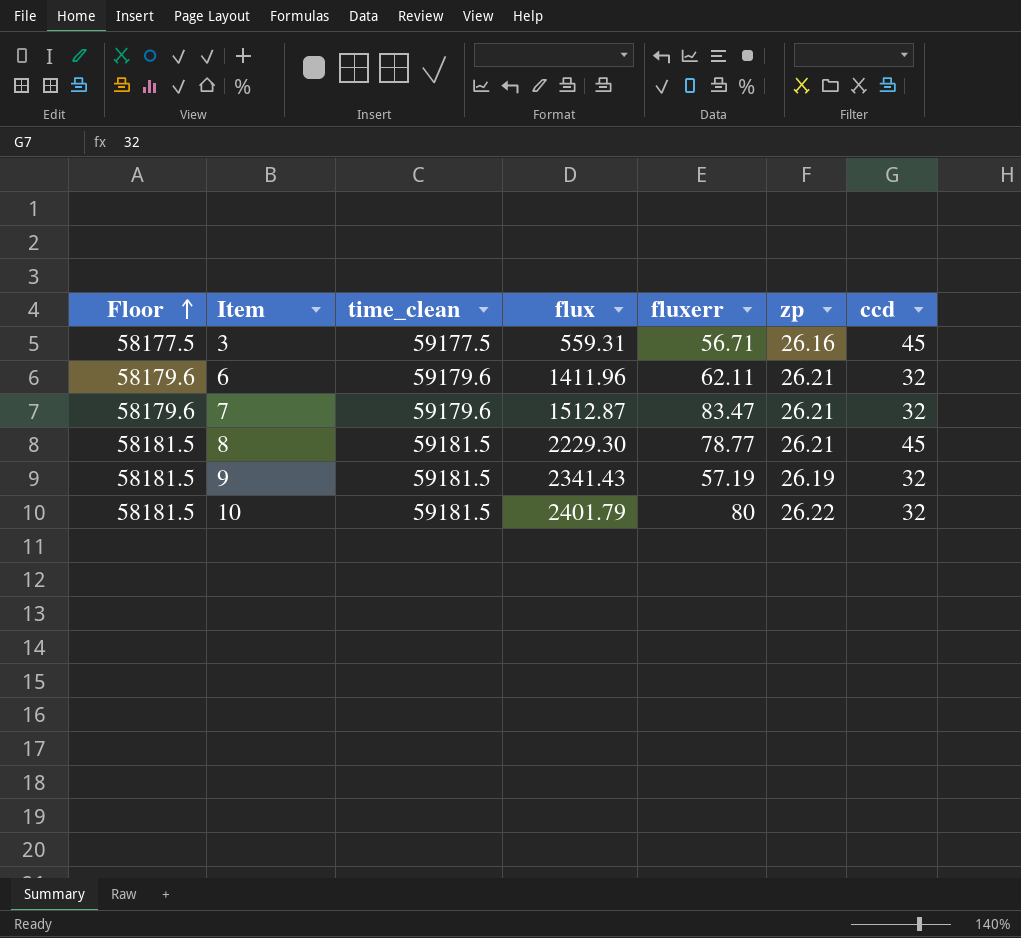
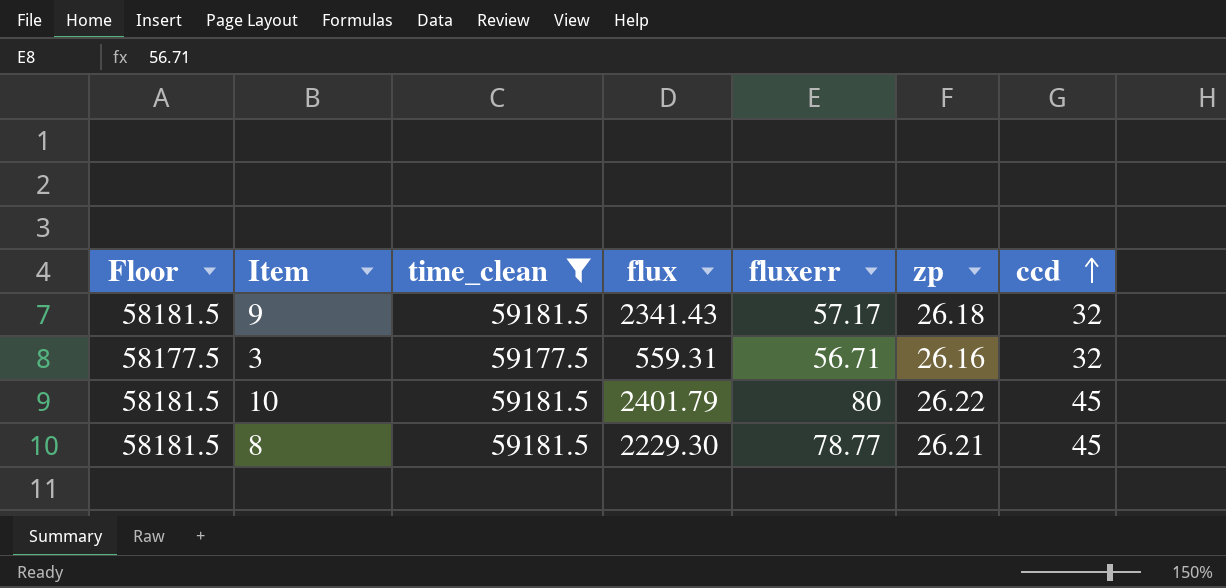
filter: none -> time_clean != 59179.6
row order: Floor ascending -> ccd ascending
9 | fluxerr: 57.19 -> 57.17
9 | zp: 26.19 -> 26.18
3 | ccd: 45 -> 32
10 | ccd: 32 -> 45

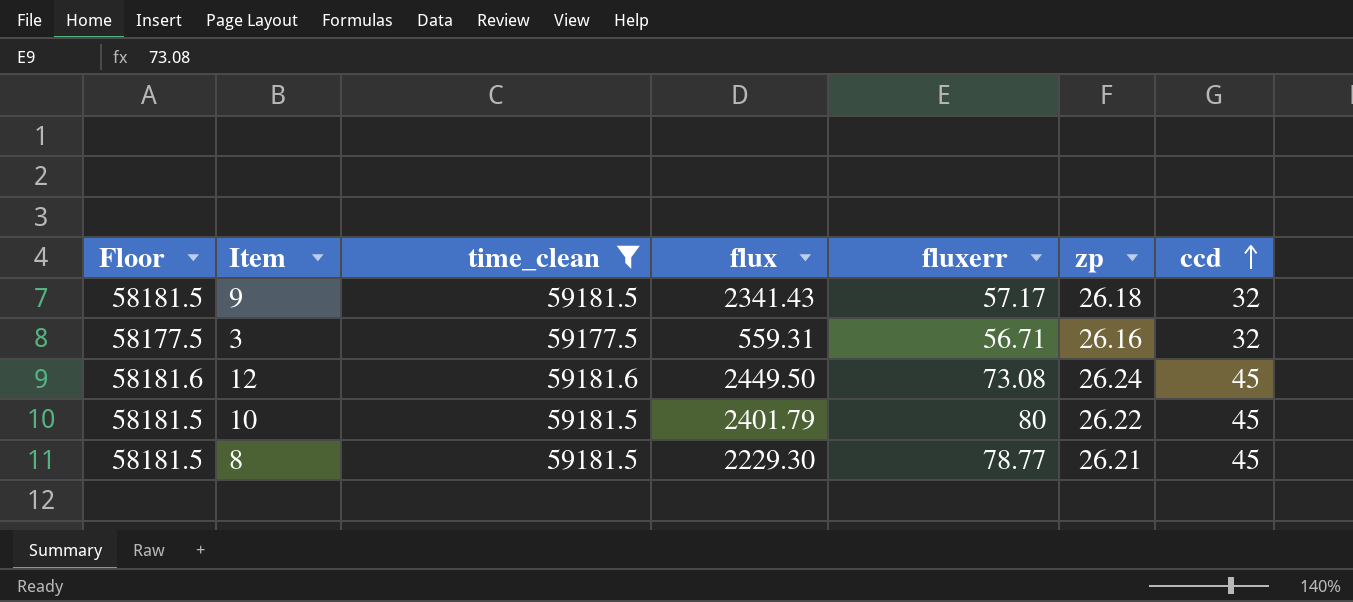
row 12: none -> 58181.6 | 59181.6 | 2449.50 | 73.08 | 26.24 | 45

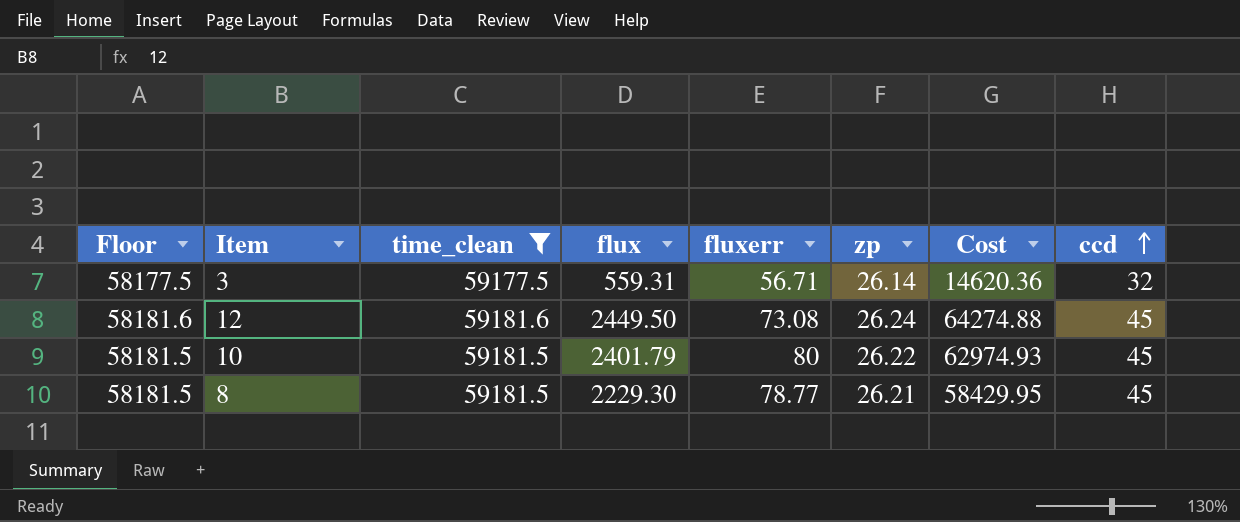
column Cost | formula: none -> [flux] * [zp]
row 9: 58181.5 | 59181.5 | 2341.43 | 57.17 | 26.18 | 32 -> none
3 | zp: 26.16 -> 26.14

